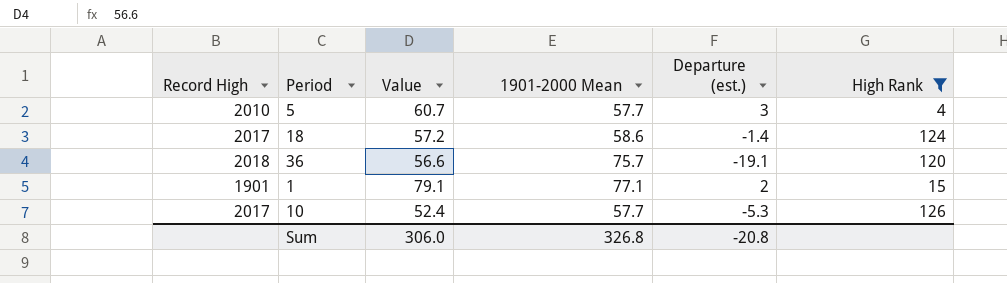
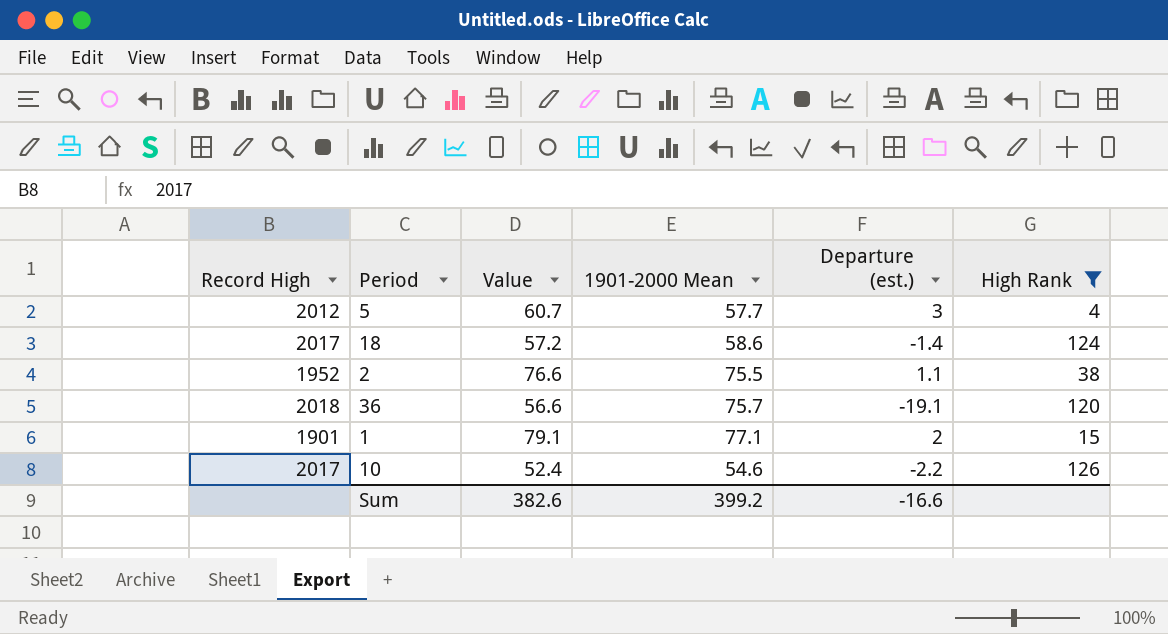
5 | Record High: 2010 -> 2012
row 2: none -> 1952 | 76.6 | 75.5 | 1.1 | 38
10 | 1901-2000 Mean: 57.7 -> 54.6
10 | Departure (est.): -5.3 -> -2.2
Sum | Value: 306.0 -> 382.6
Sum | 1901-2000 Mean: 326.8 -> 399.2
Sum | Departure (est.): -20.8 -> -16.6

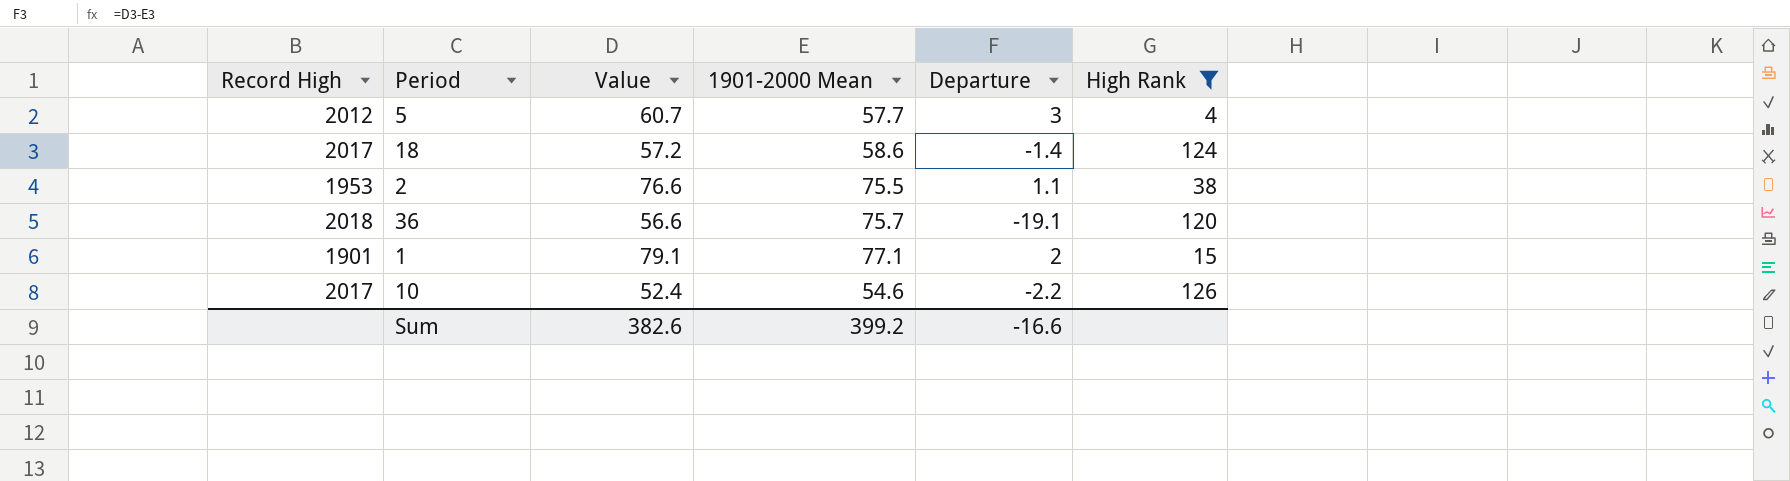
column name: Departure (est.) -> Departure
2 | Record High: 1952 -> 1953

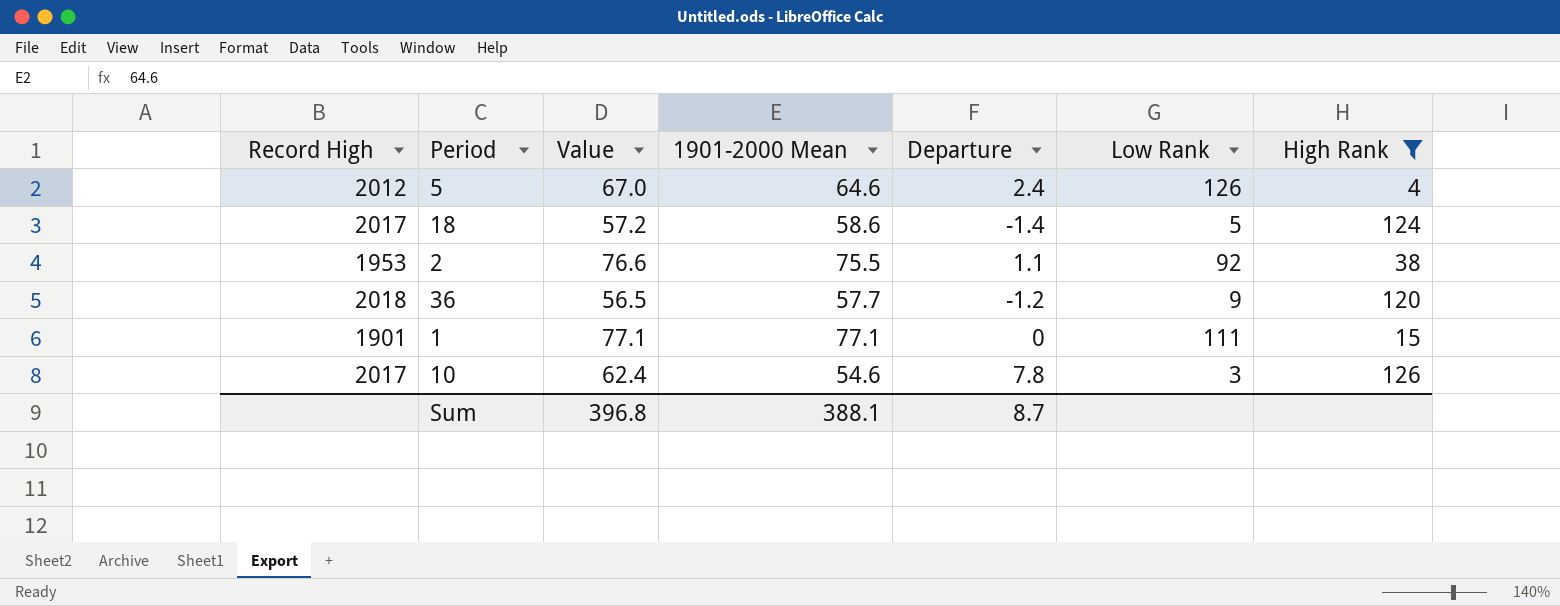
column Low Rank | position: none -> 6
5 | Value: 60.7 -> 67.0
5 | 1901-2000 Mean: 57.7 -> 64.6
5 | Departure: 3 -> 2.4
36 | Value: 56.6 -> 56.5
36 | 1901-2000 Mean: 75.7 -> 57.7
36 | Departure: -19.1 -> -1.2
1 | Value: 79.1 -> 77.1
1 | Departure: 2 -> 0
10 | Value: 52.4 -> 62.4
10 | Departure: -2.2 -> 7.8
Sum | Value: 382.6 -> 396.8
Sum | 1901-2000 Mean: 399.2 -> 388.1
Sum | Departure: -16.6 -> 8.7

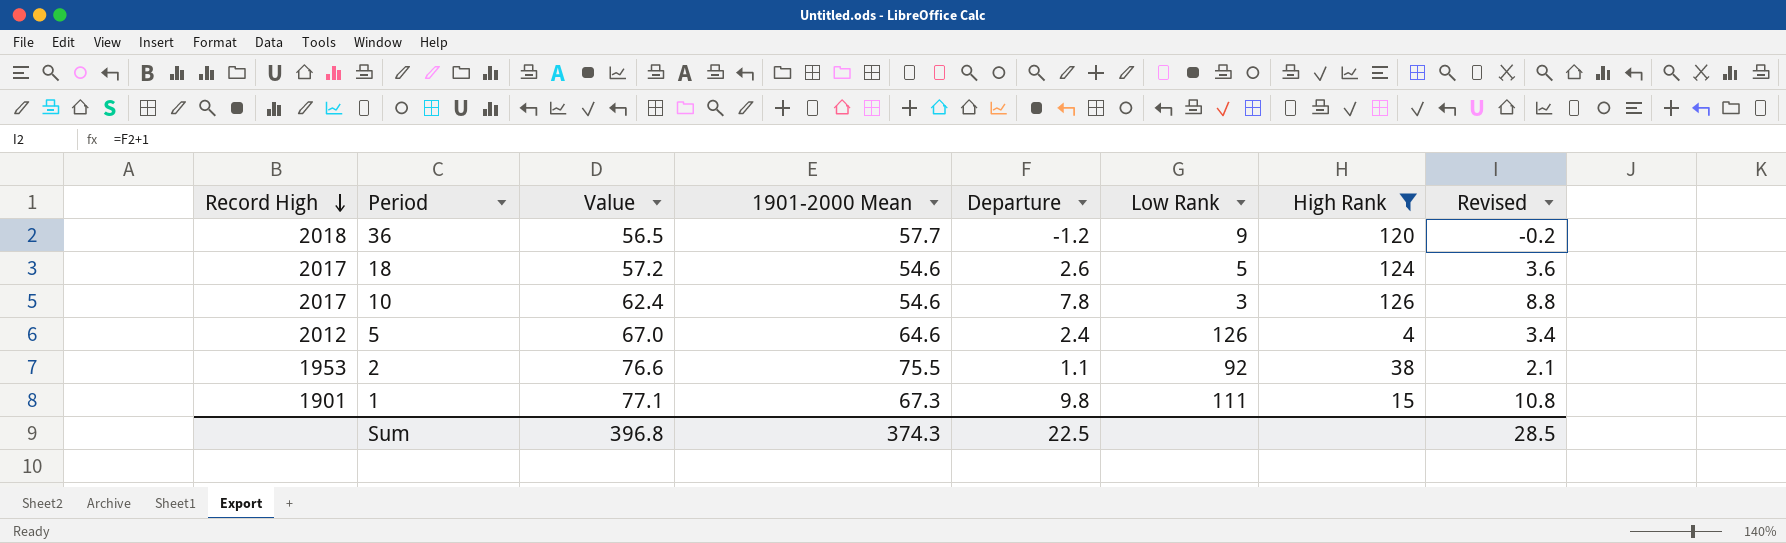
row order: none -> Record High descending
column Revised | formula: none -> [Departure] + 1
18 | 1901-2000 Mean: 58.6 -> 54.6
18 | Departure: -1.4 -> 2.6
1 | 1901-2000 Mean: 77.1 -> 67.3
1 | Departure: 0 -> 9.8
Sum | 1901-2000 Mean: 388.1 -> 374.3
Sum | Departure: 8.7 -> 22.5

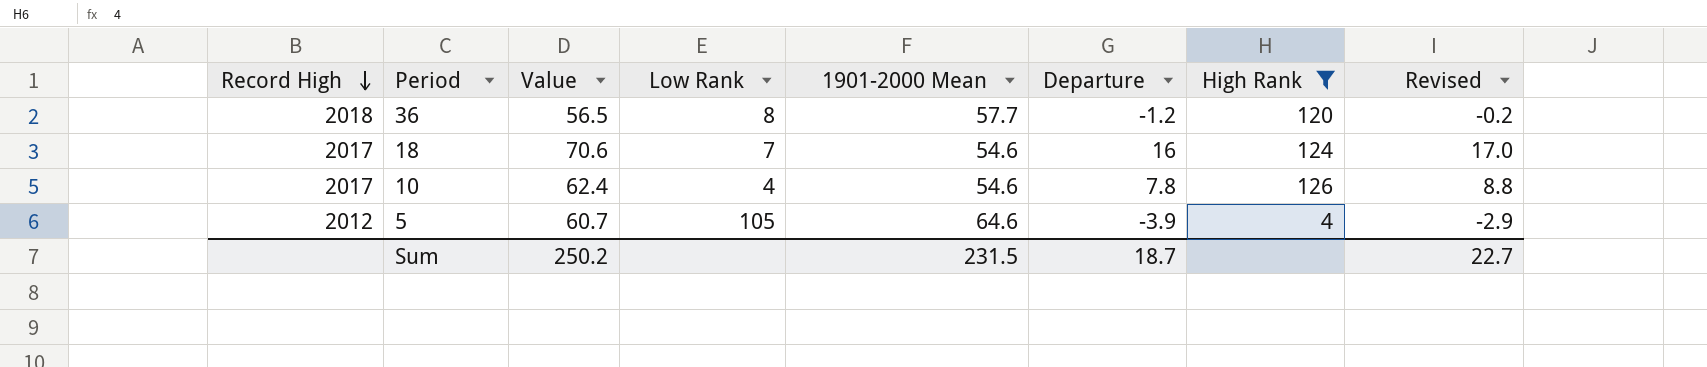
column Low Rank | position: 6 -> 4
row 2: 1953 | 76.6 | 75.5 | 1.1 | 92 | 38 | 2.1 -> none
row 1: 1901 | 77.1 | 67.3 | 9.8 | 111 | 15 | 10.8 -> none
36 | Low Rank: 9 -> 8
18 | Value: 57.2 -> 70.6
18 | Low Rank: 5 -> 7
18 | Departure: 2.6 -> 16
18 | Revised: 3.6 -> 17.0
10 | Low Rank: 3 -> 4
5 | Value: 67.0 -> 60.7
5 | Low Rank: 126 -> 105
5 | Departure: 2.4 -> -3.9
5 | Revised: 3.4 -> -2.9
Sum | Value: 396.8 -> 250.2
Sum | 1901-2000 Mean: 374.3 -> 231.5
Sum | Departure: 22.5 -> 18.7
Sum | Revised: 28.5 -> 22.7

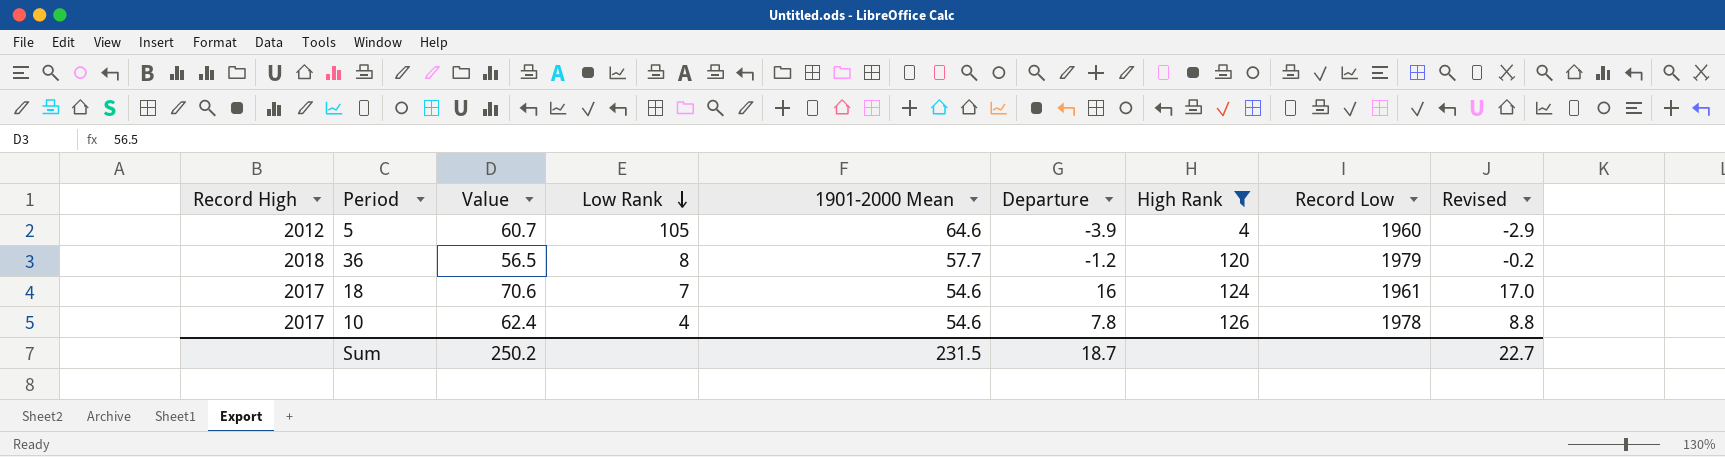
row order: Record High descending -> Low Rank descending
column Record Low | position: none -> 8

